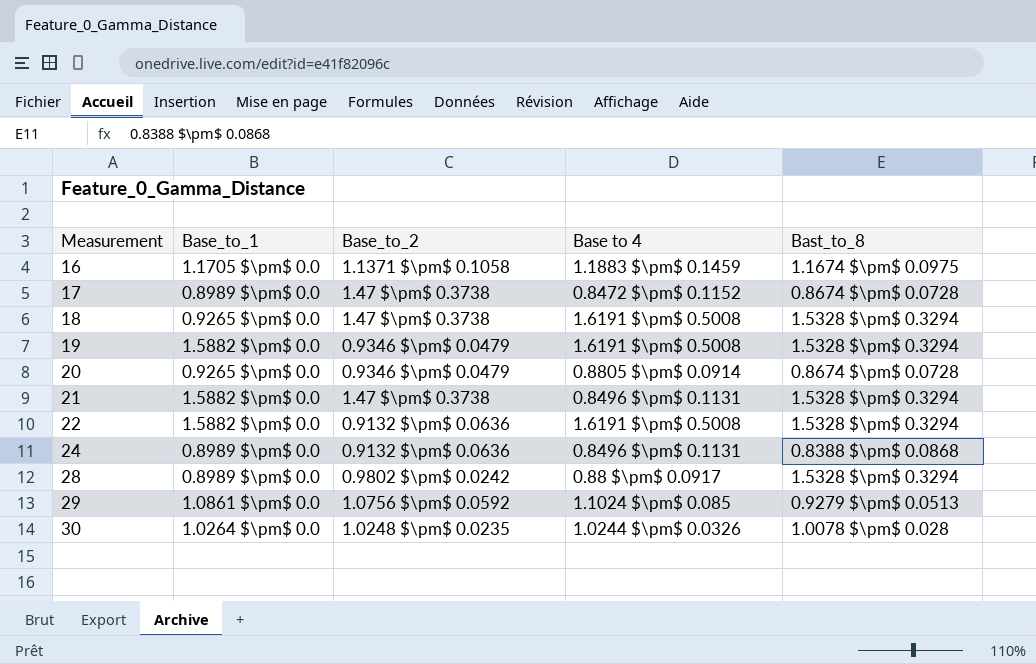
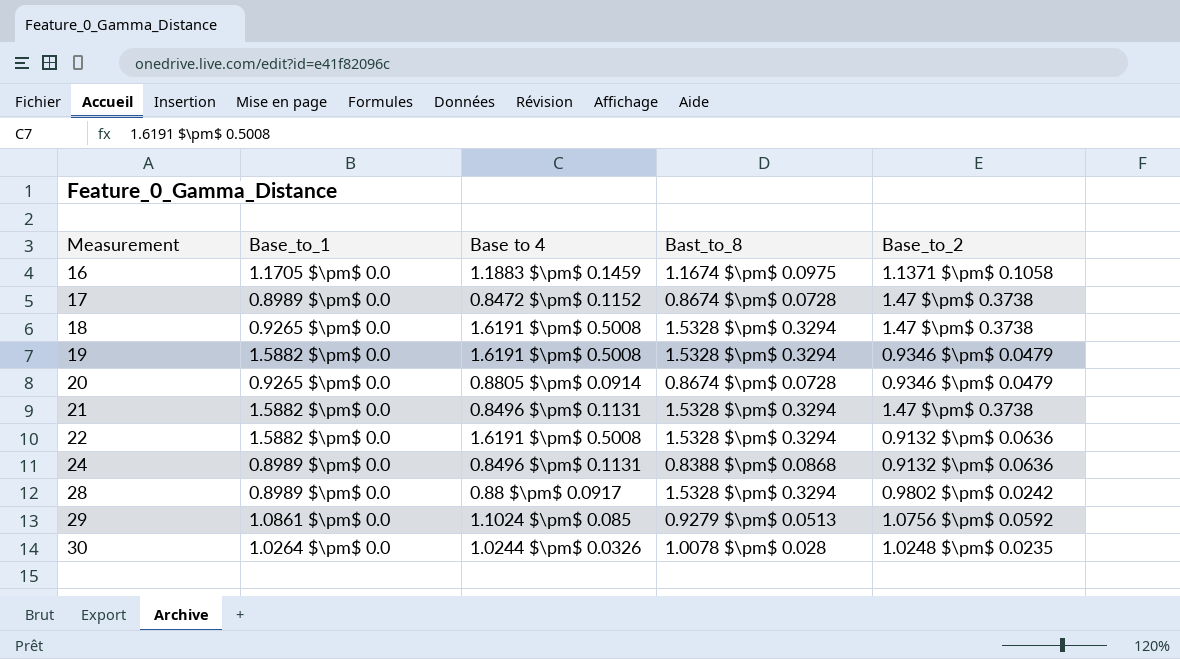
column Base_to_2 | position: 3 -> 5

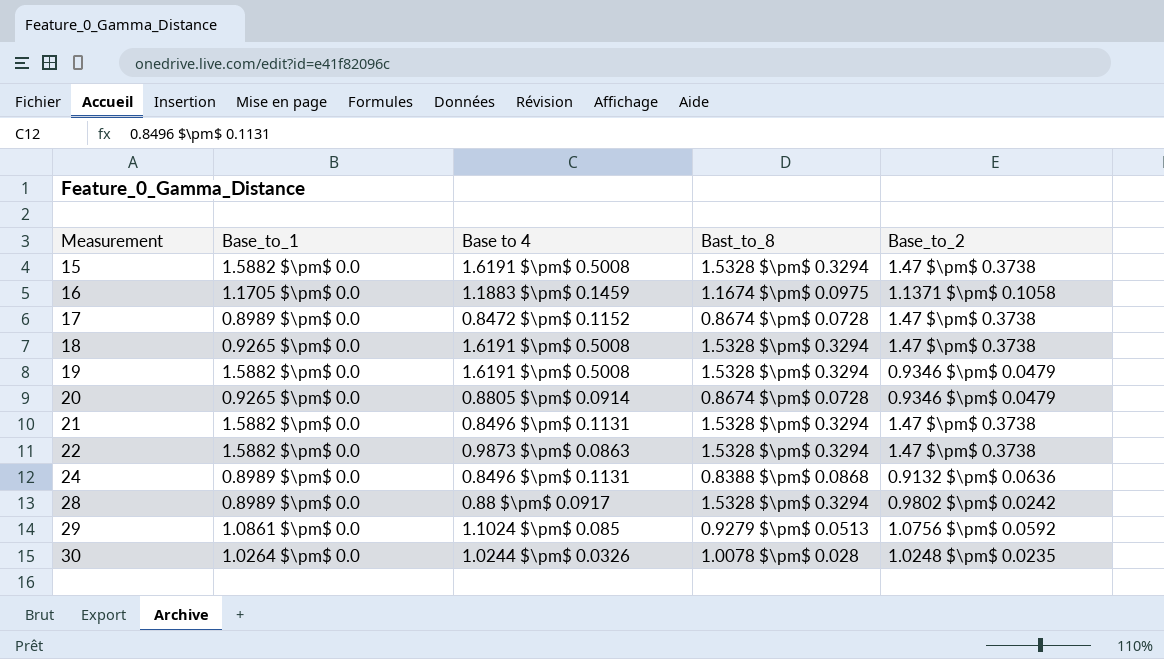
row 15: none -> 1.5882 $\pm$ 0.0 | 1.6191 $\pm$ 0.5008 | 1.5328 $\pm$ 0.3294 | 1.47 $\pm$ 0.3738
22 | Base to 4: 1.6191 $\pm$ 0.5008 -> 0.9873 $\pm$ 0.0863
22 | Base_to_2: 0.9132 $\pm$ 0.0636 -> 1.47 $\pm$ 0.3738

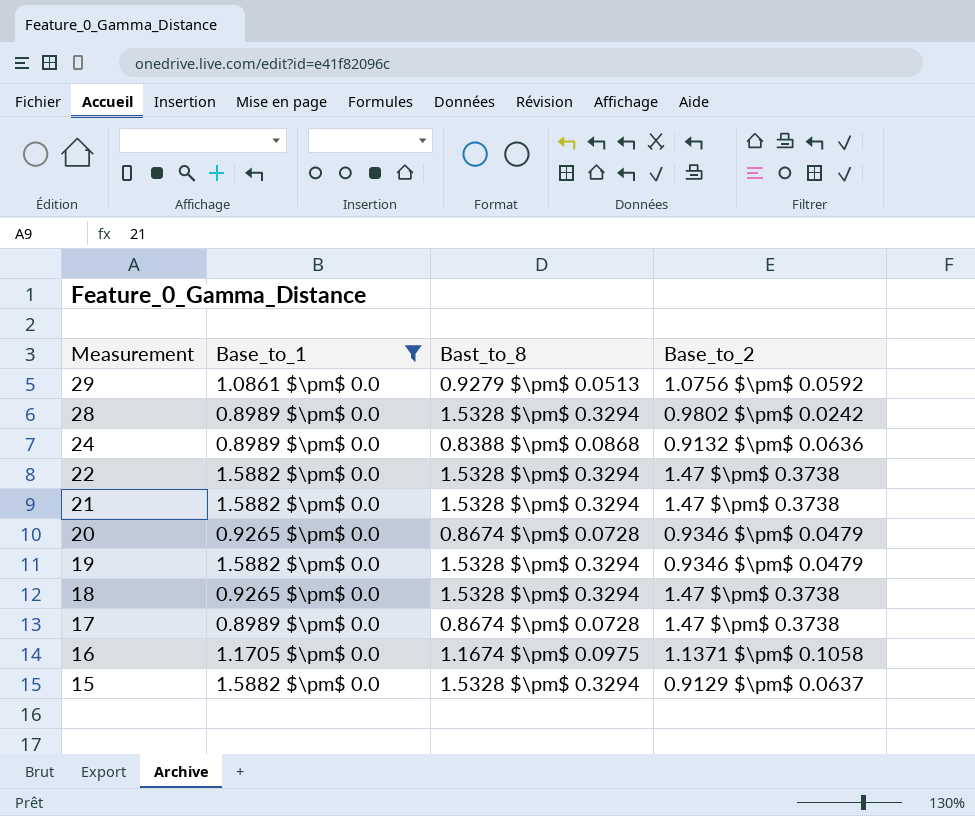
filter: none -> Base_to_1 != 1.0264 $\pm$ 0.0
row order: Measurement ascending -> Measurement descending
column Base to 4 | position: 3 -> none
15 | Base_to_2: 1.47 $\pm$ 0.3738 -> 0.9129 $\pm$ 0.0637

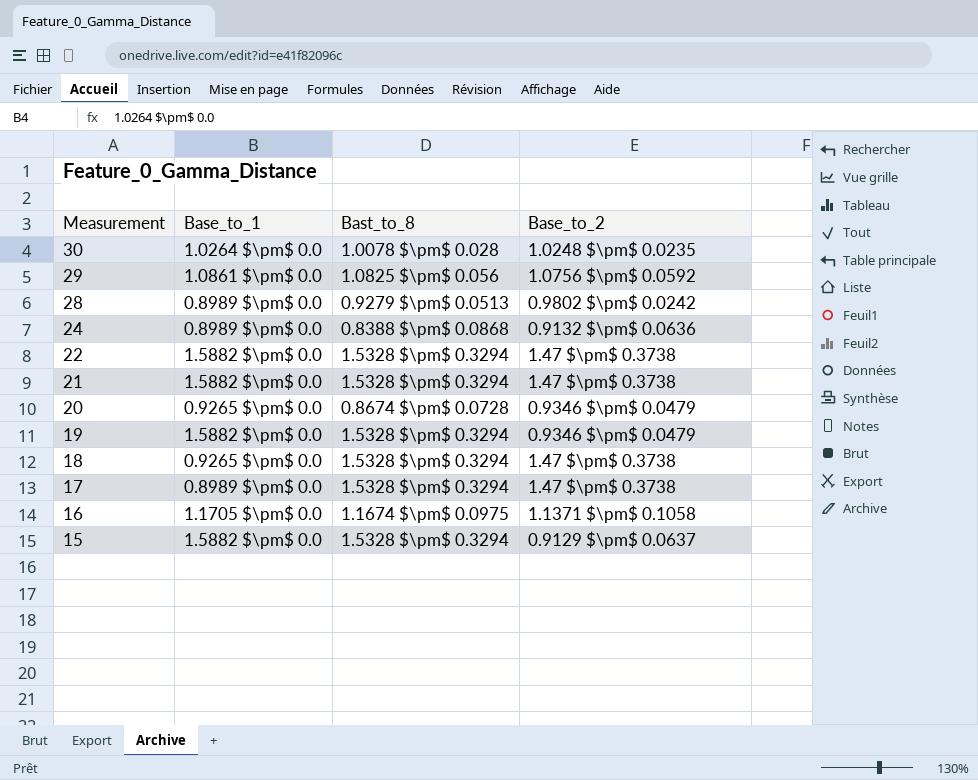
filter: Base_to_1 != 1.0264 $\pm$ 0.0 -> none
29 | Bast_to_8: 0.9279 $\pm$ 0.0513 -> 1.0825 $\pm$ 0.056
28 | Bast_to_8: 1.5328 $\pm$ 0.3294 -> 0.9279 $\pm$ 0.0513
17 | Bast_to_8: 0.8674 $\pm$ 0.0728 -> 1.5328 $\pm$ 0.3294

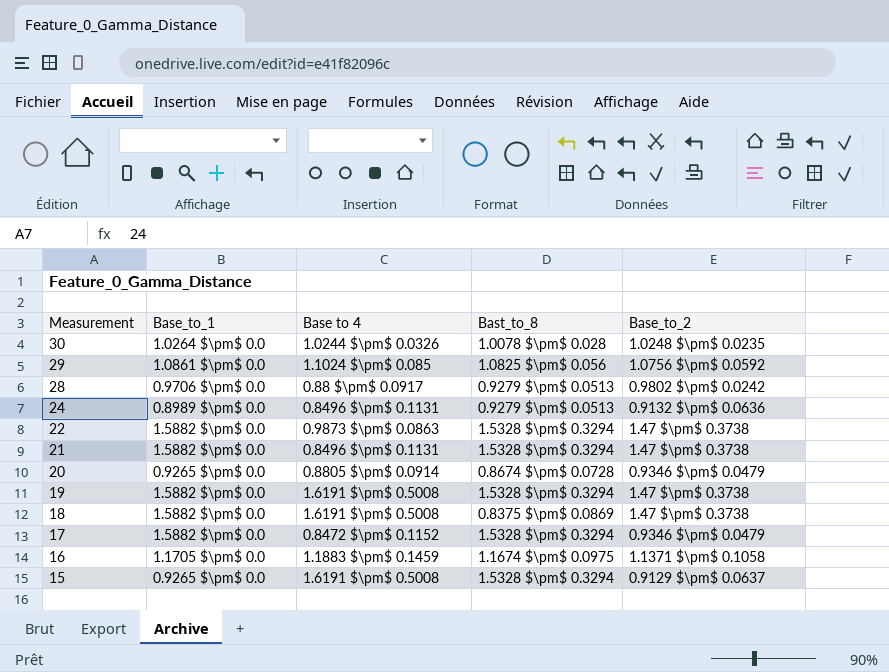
column Base to 4 | position: none -> 3
28 | Base_to_1: 0.8989 $\pm$ 0.0 -> 0.9706 $\pm$ 0.0
24 | Bast_to_8: 0.8388 $\pm$ 0.0868 -> 0.9279 $\pm$ 0.0513
19 | Base_to_2: 0.9346 $\pm$ 0.0479 -> 1.47 $\pm$ 0.3738
18 | Base_to_1: 0.9265 $\pm$ 0.0 -> 1.5882 $\pm$ 0.0
18 | Bast_to_8: 1.5328 $\pm$ 0.3294 -> 0.8375 $\pm$ 0.0869
17 | Base_to_1: 0.8989 $\pm$ 0.0 -> 1.5882 $\pm$ 0.0
17 | Base_to_2: 1.47 $\pm$ 0.3738 -> 0.9346 $\pm$ 0.0479
15 | Base_to_1: 1.5882 $\pm$ 0.0 -> 0.9265 $\pm$ 0.0

